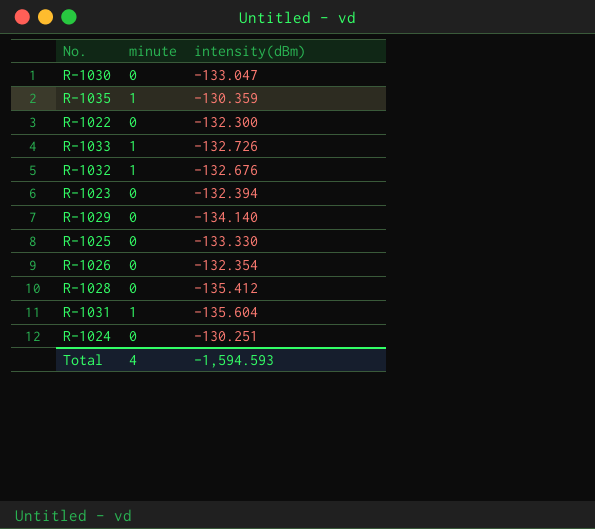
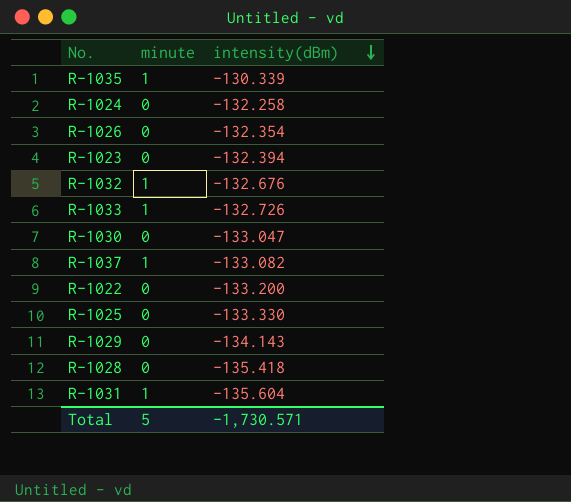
row order: none -> intensity(dBm) descending
R-1035 | intensity(dBm): -130.359 -> -130.339
R-1024 | intensity(dBm): -130.251 -> -132.258
row R-1037: none -> 1 | -133.082
R-1022 | intensity(dBm): -132.300 -> -133.200
R-1029 | intensity(dBm): -134.140 -> -134.143
R-1028 | intensity(dBm): -135.412 -> -135.418
Total | minute: 4 -> 5
Total | intensity(dBm): -1,594.593 -> -1,730.571

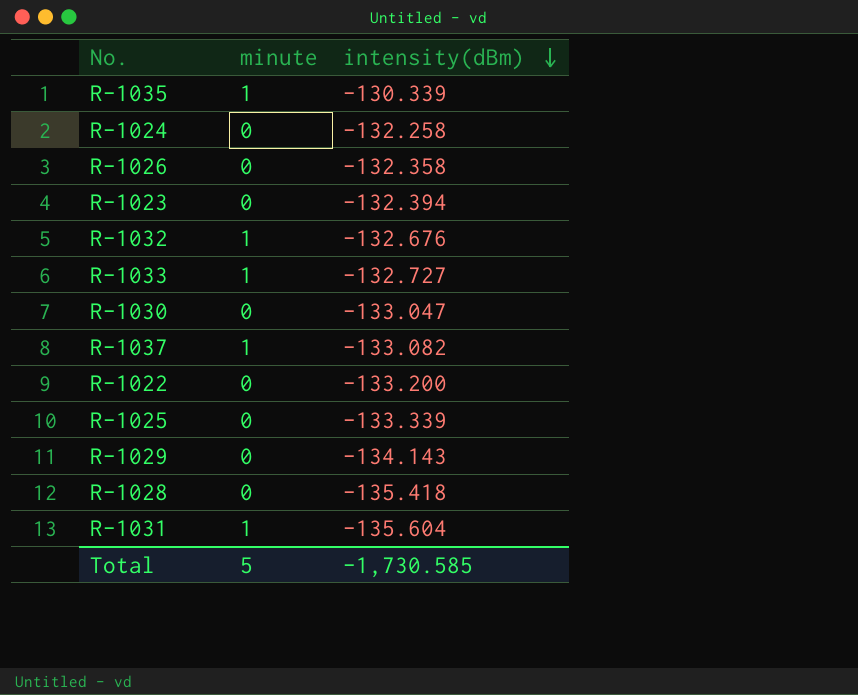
R-1026 | intensity(dBm): -132.354 -> -132.358
R-1033 | intensity(dBm): -132.726 -> -132.727
R-1025 | intensity(dBm): -133.330 -> -133.339
Total | intensity(dBm): -1,730.571 -> -1,730.585

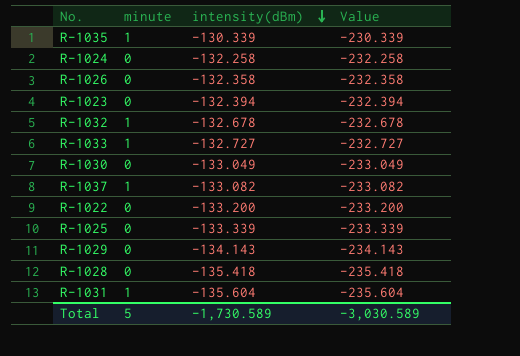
column Value | formula: none -> [intensity(dBm)] - 100
R-1032 | intensity(dBm): -132.676 -> -132.678
R-1030 | intensity(dBm): -133.047 -> -133.049
Total | intensity(dBm): -1,730.585 -> -1,730.589

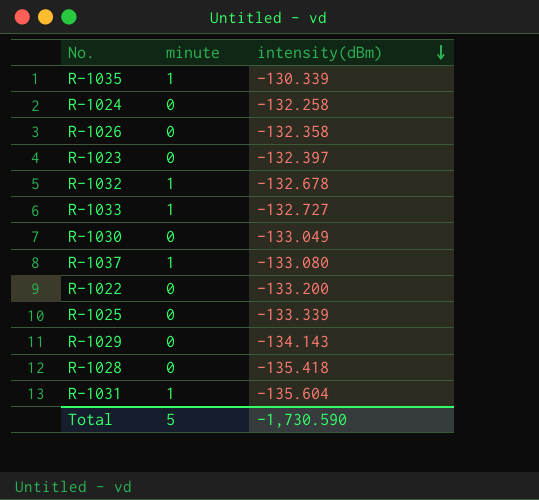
column Value | formula: [intensity(dBm)] - 100 -> none
R-1023 | intensity(dBm): -132.394 -> -132.397
R-1037 | intensity(dBm): -133.082 -> -133.080
Total | intensity(dBm): -1,730.589 -> -1,730.590

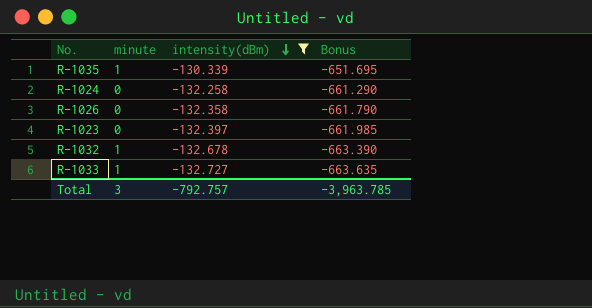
filter: none -> intensity(dBm) >= -132.727
column Bonus | formula: none -> [intensity(dBm)] * 5
Total | minute: 5 -> 3
Total | intensity(dBm): -1,730.590 -> -792.757

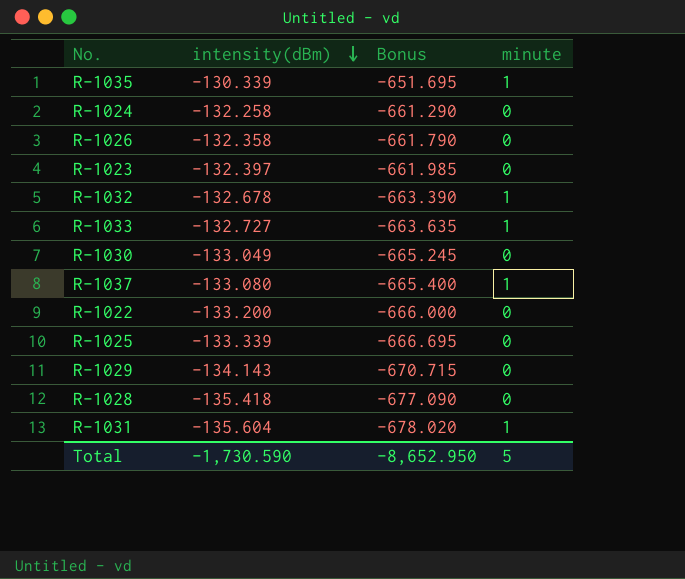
filter: intensity(dBm) >= -132.727 -> none
column minute | position: 2 -> 4
Total | intensity(dBm): -792.757 -> -1,730.590
Total | Bonus: -3,963.785 -> -8,652.950
Total | minute: 3 -> 5

